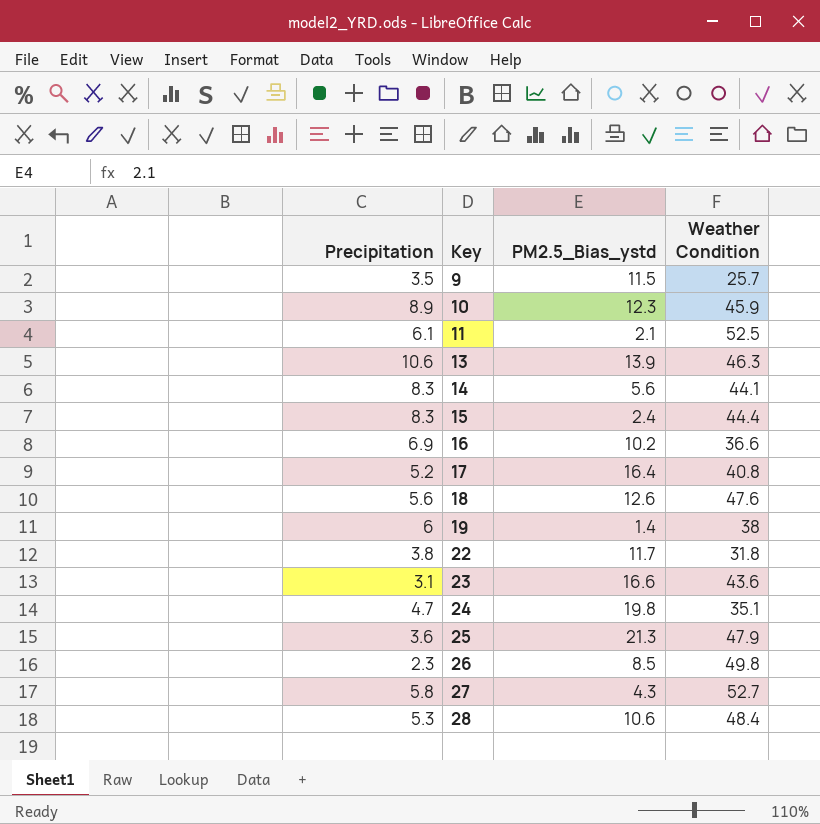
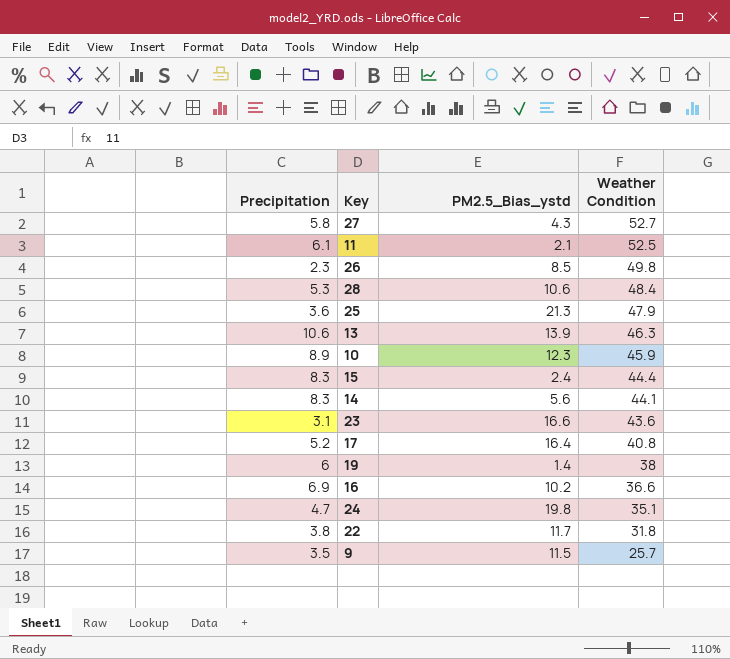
row order: Key ascending -> Weather Condition descending
row 18: 5.6 | 12.6 | 47.6 -> none

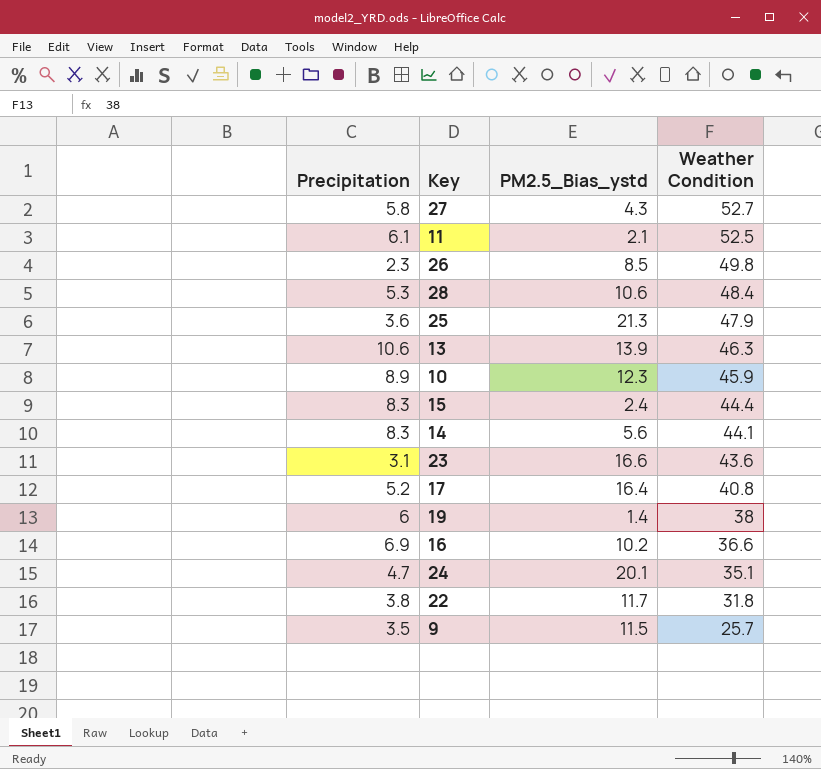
24 | PM2.5_Bias_ystd: 19.8 -> 20.1

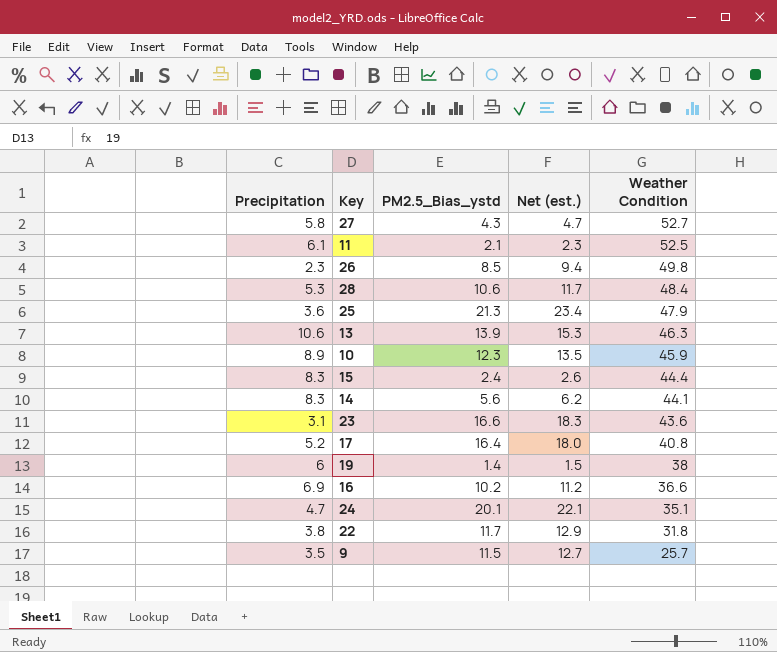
column Net (est.) | formula: none -> [PM2.5_Bias_ystd] * 1.1

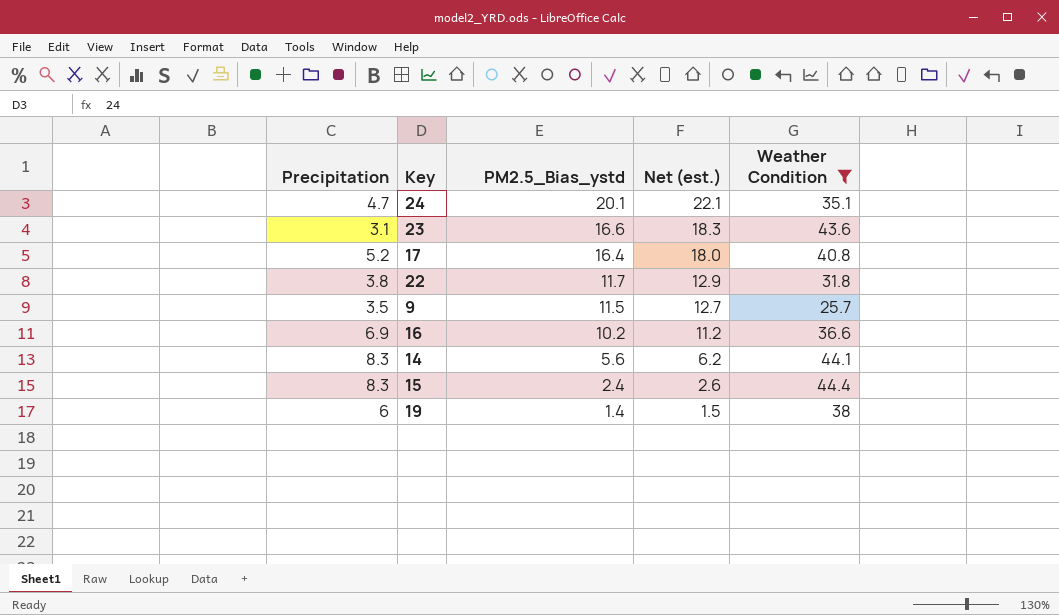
filter: none -> Weather Condition <= 44.4
row order: Weather Condition descending -> PM2.5_Bias_ystd descending

